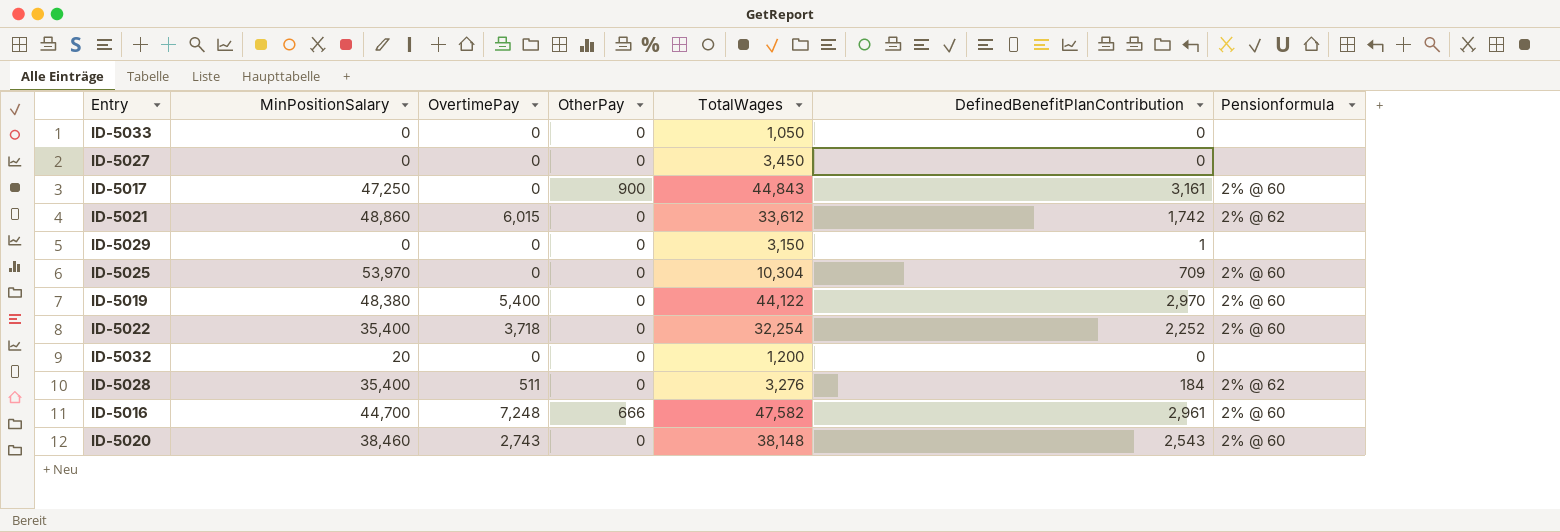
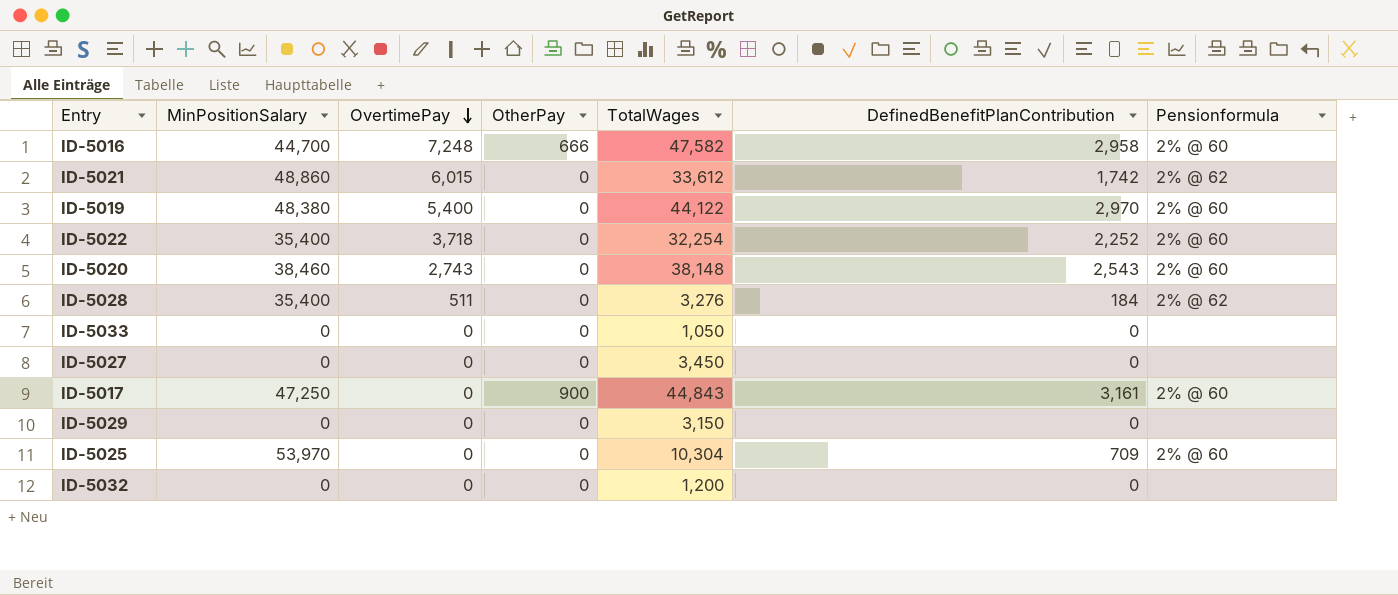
row order: none -> OvertimePay descending
ID-5016 | DefinedBenefitPlanContribution: 2,961 -> 2,958
ID-5029 | DefinedBenefitPlanContribution: 1 -> 0
ID-5032 | MinPositionSalary: 20 -> 0

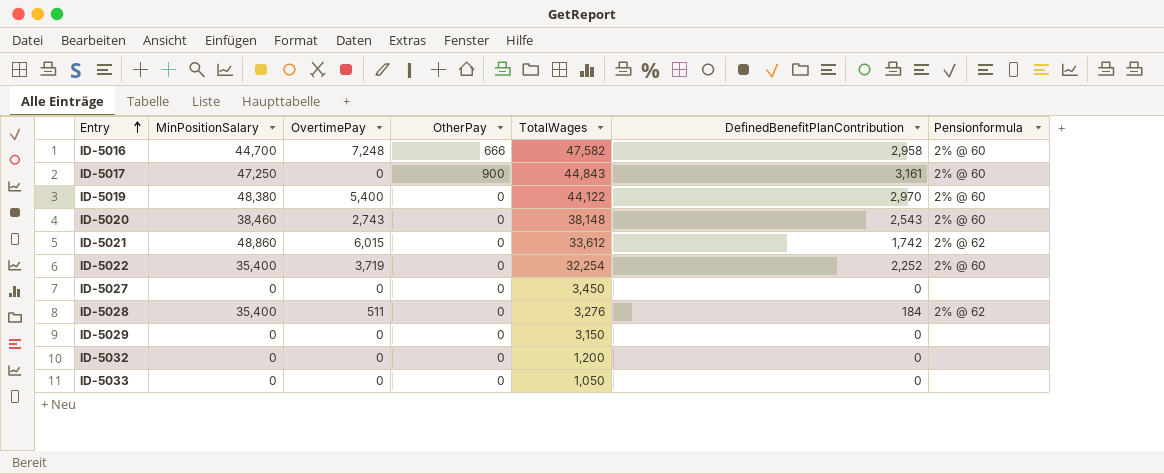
row order: OvertimePay descending -> Entry ascending
row ID-5025: 53,970 | 0 | 0 | 10,304 | 709 | 2% @ 60 -> none
ID-5022 | OvertimePay: 3,718 -> 3,719

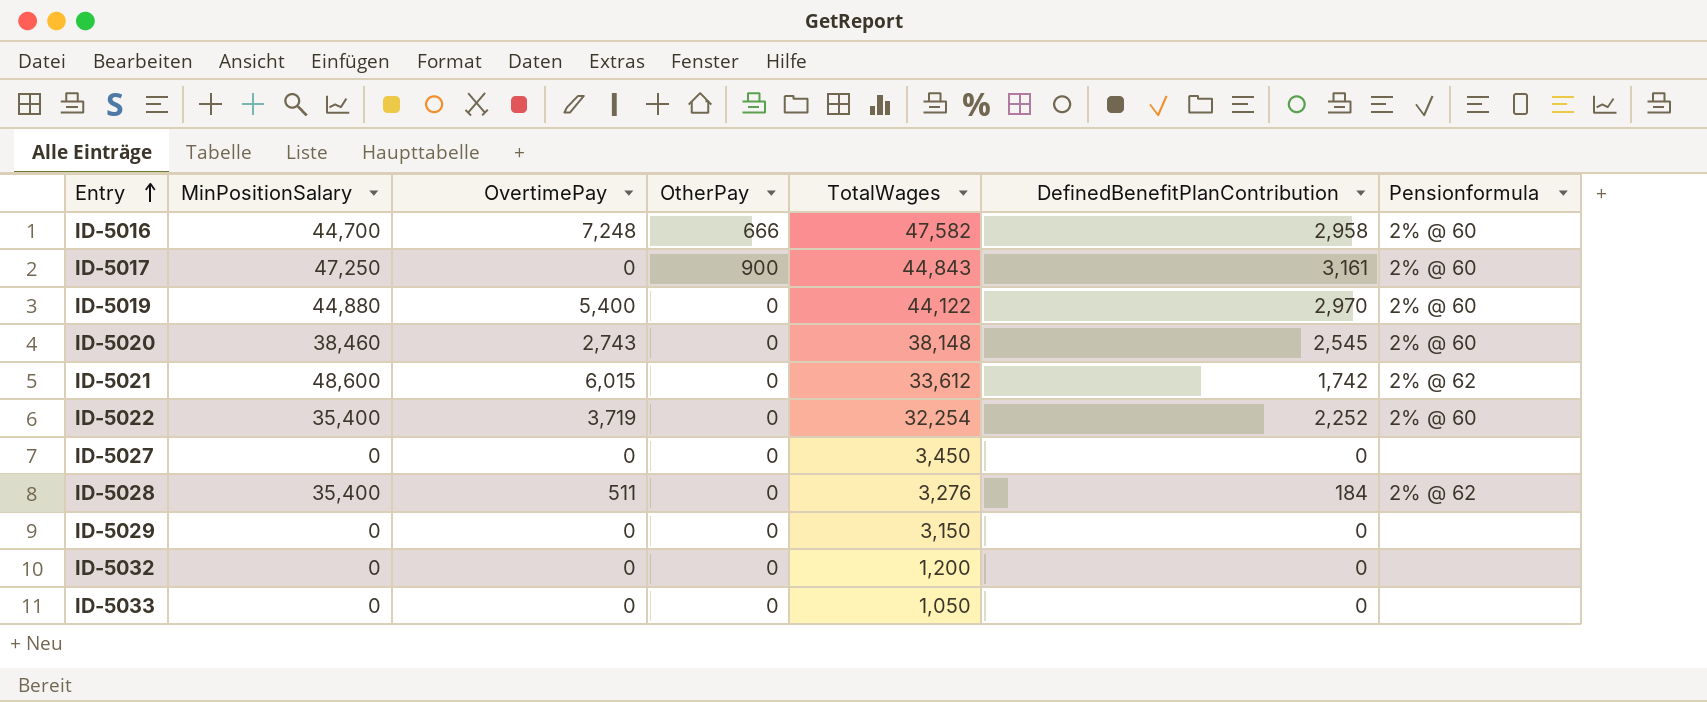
ID-5019 | MinPositionSalary: 48,380 -> 44,880
ID-5020 | DefinedBenefitPlanContribution: 2,543 -> 2,545
ID-5021 | MinPositionSalary: 48,860 -> 48,600

